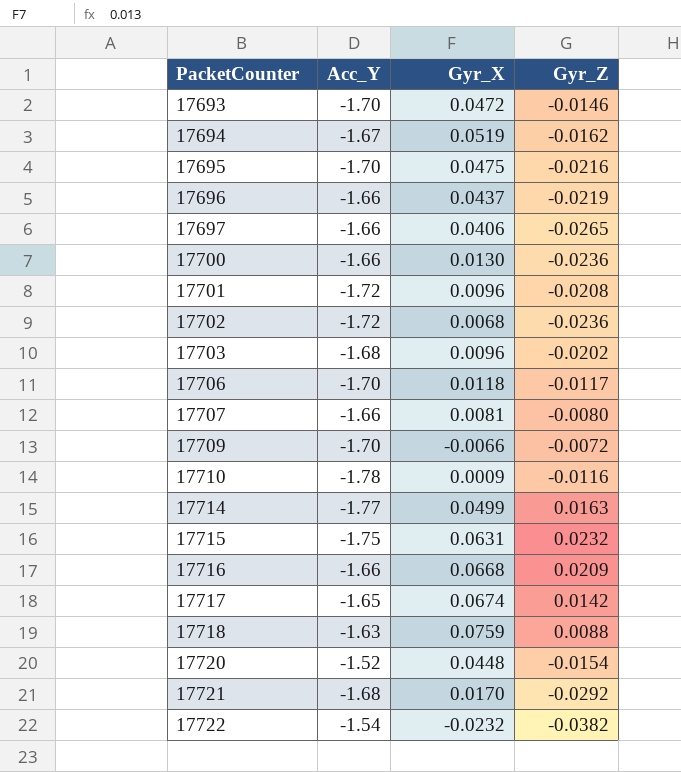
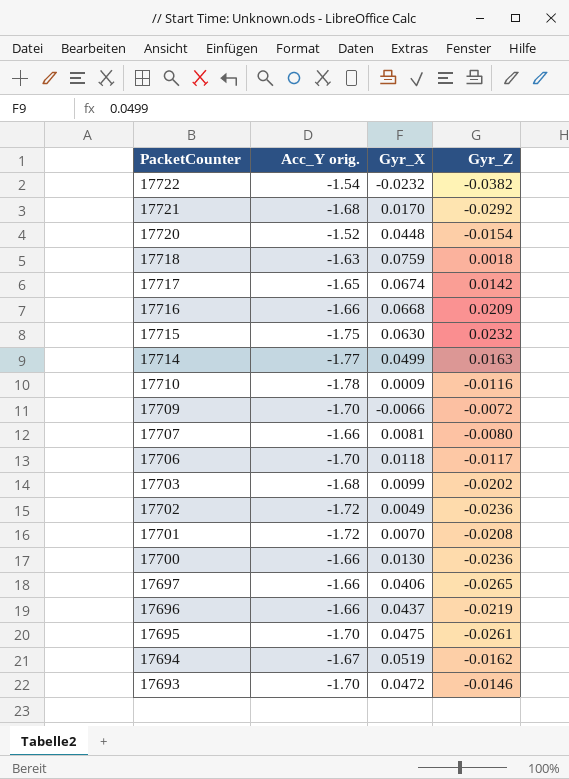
row order: PacketCounter ascending -> PacketCounter descending
column name: Acc_Y -> Acc_Y orig.
17718 | Gyr_Z: 0.0088 -> 0.0018
17715 | Gyr_X: 0.0631 -> 0.0630
17703 | Gyr_X: 0.0096 -> 0.0099
17702 | Gyr_X: 0.0068 -> 0.0049
17701 | Gyr_X: 0.0096 -> 0.0070
17695 | Gyr_Z: -0.0216 -> -0.0261

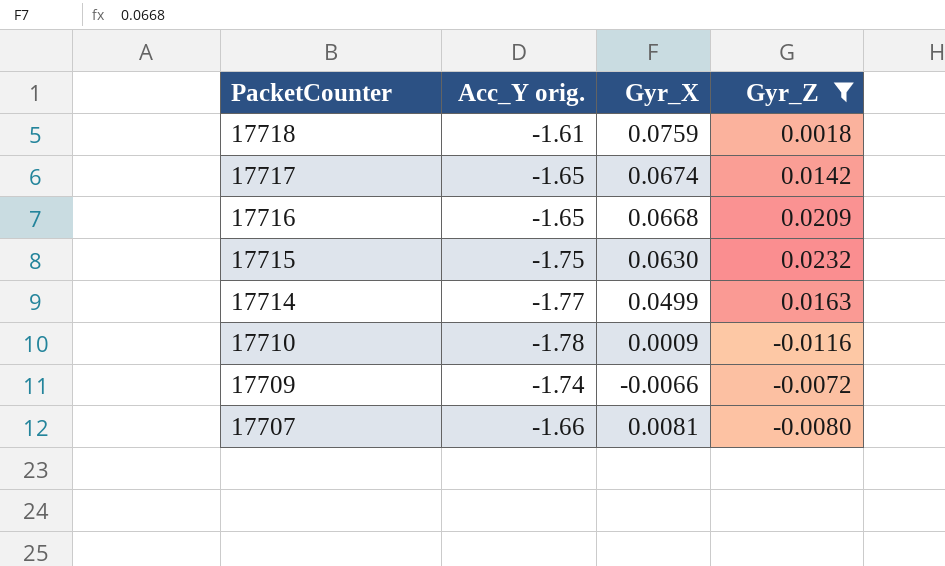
filter: none -> Gyr_Z >= -0.0116
17718 | Acc_Y orig.: -1.63 -> -1.61
17716 | Acc_Y orig.: -1.66 -> -1.65
17709 | Acc_Y orig.: -1.70 -> -1.74

